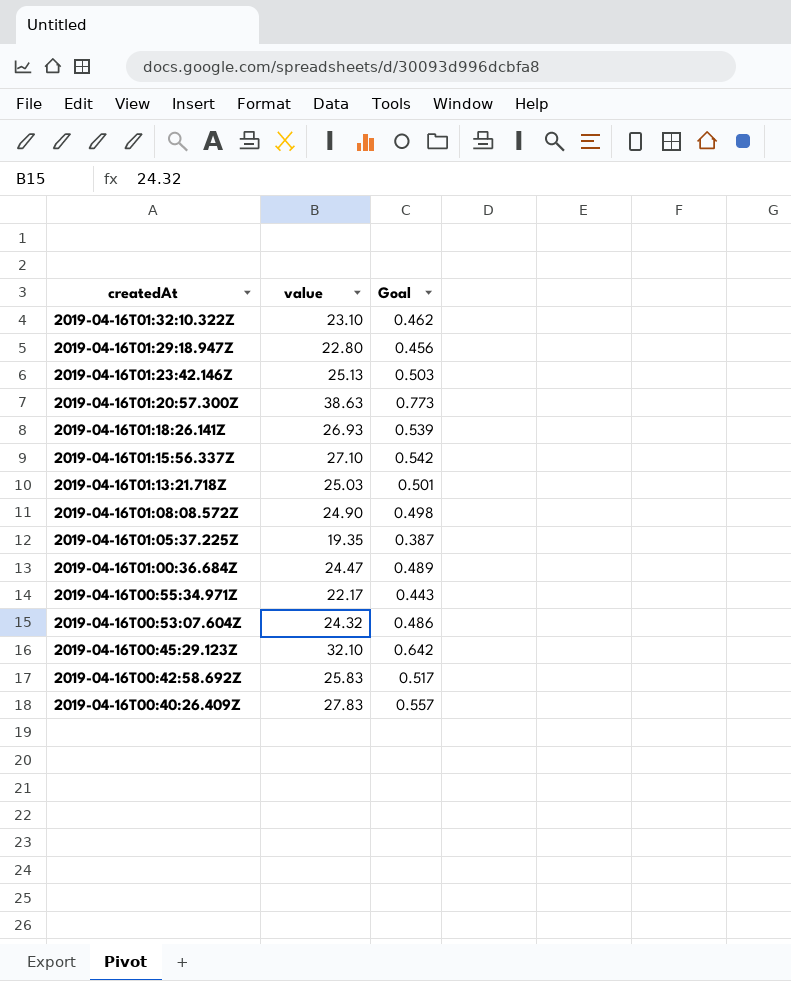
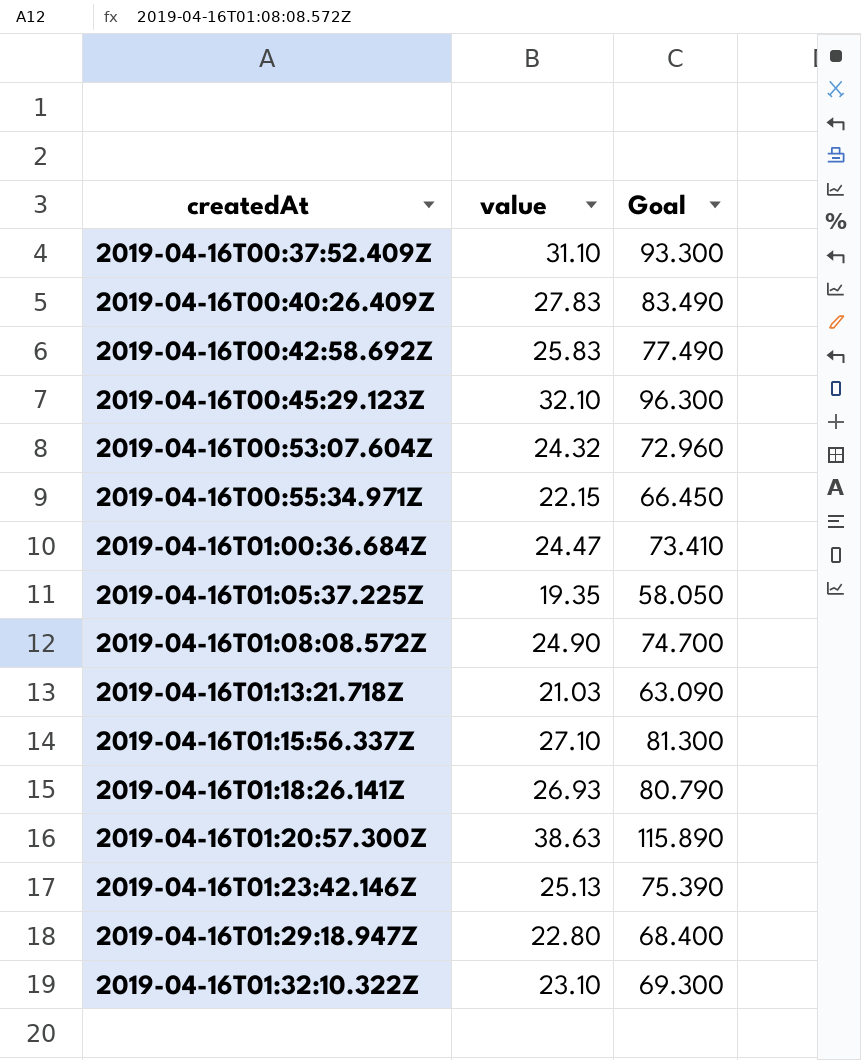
row order: createdAt descending -> createdAt ascending
column Goal | formula: [value] * 0.02 -> [value] * 3
row 2019-04-16T00:37:52.409Z: none -> 31.10 | 93.300
2019-04-16T00:55:34.971Z | value: 22.17 -> 22.15
2019-04-16T01:13:21.718Z | value: 25.03 -> 21.03

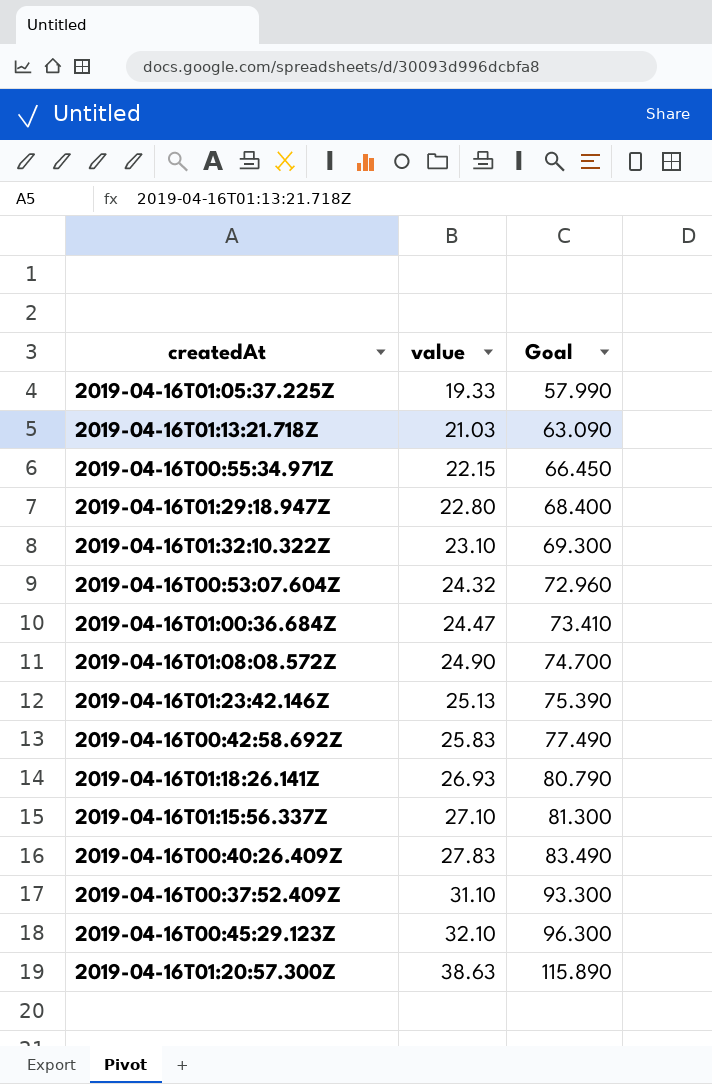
row order: createdAt ascending -> value ascending
2019-04-16T01:05:37.225Z | value: 19.35 -> 19.33
2019-04-16T01:05:37.225Z | Goal: 58.050 -> 57.990

